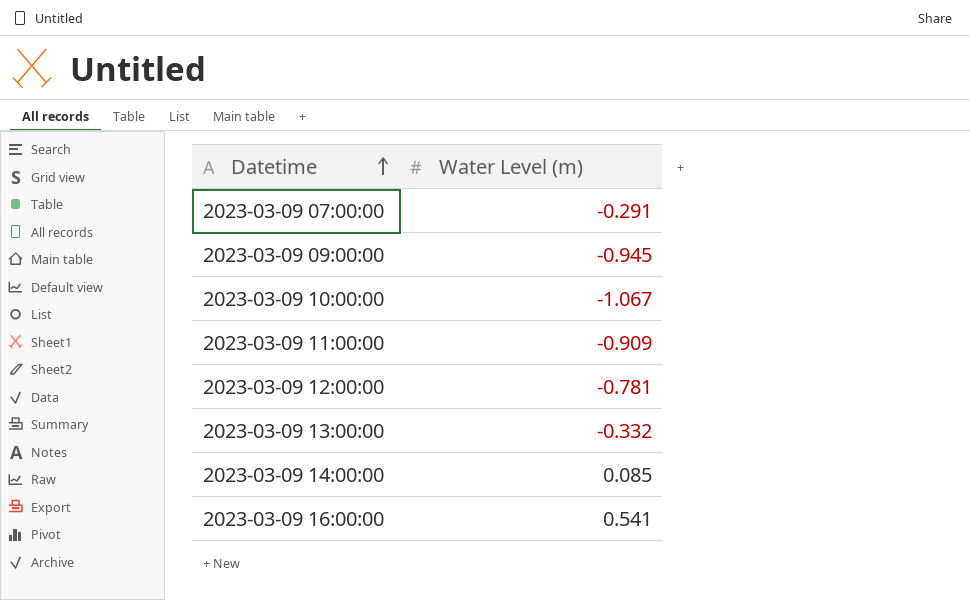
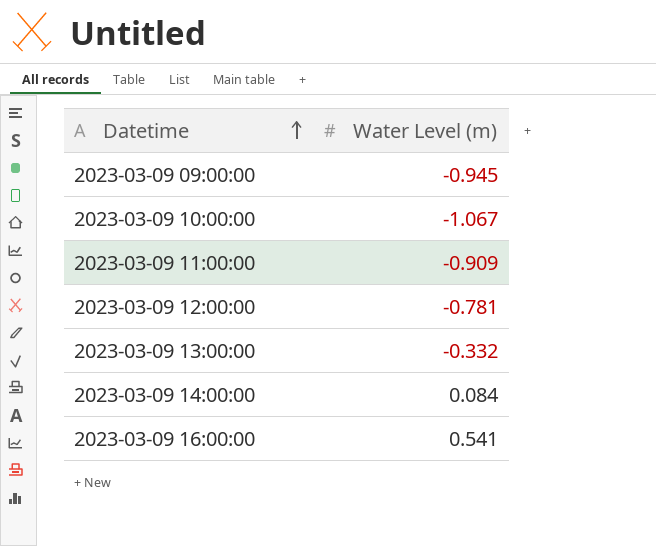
row 2023-03-09 07:00:00: -0.291 -> none
2023-03-09 14:00:00 | Water Level (m): 0.085 -> 0.084

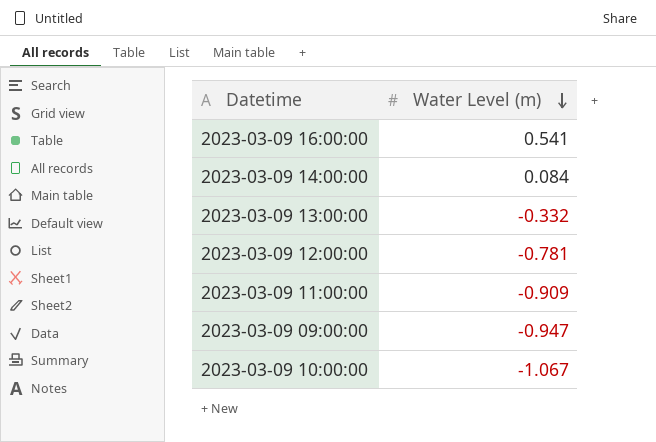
row order: Datetime ascending -> Water Level (m) descending
2023-03-09 09:00:00 | Water Level (m): -0.945 -> -0.947

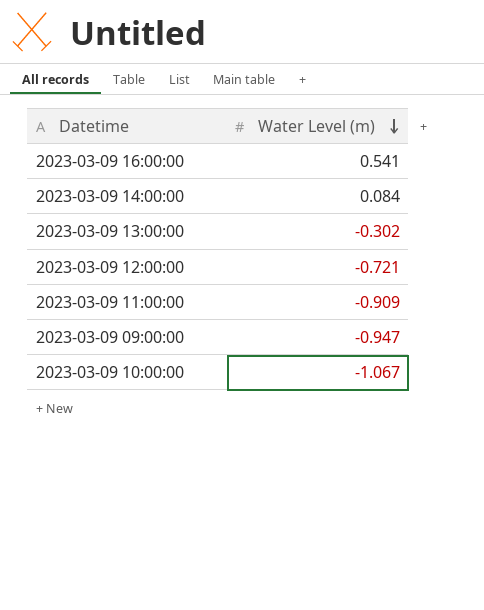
2023-03-09 13:00:00 | Water Level (m): -0.332 -> -0.302
2023-03-09 12:00:00 | Water Level (m): -0.781 -> -0.721

